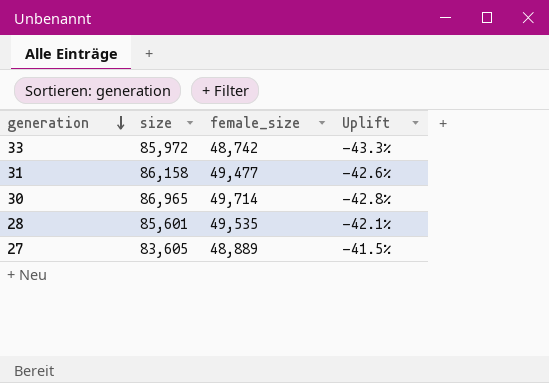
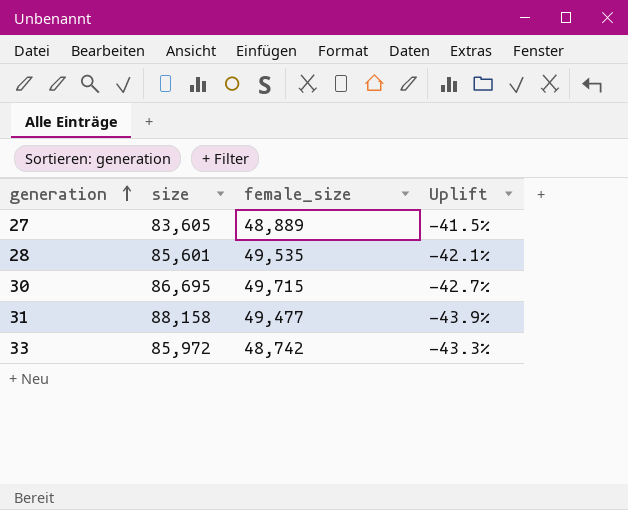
row order: generation descending -> generation ascending
30 | size: 86,965 -> 86,695
30 | female_size: 49,714 -> 49,715
30 | Uplift: -42.8% -> -42.7%
31 | size: 86,158 -> 88,158
31 | Uplift: -42.6% -> -43.9%

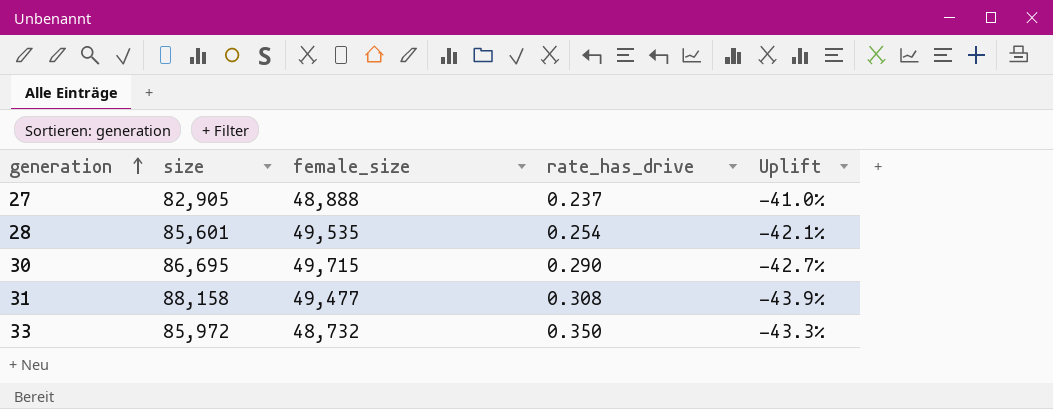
column rate_has_drive | position: none -> 4
27 | size: 83,605 -> 82,905
27 | female_size: 48,889 -> 48,888
27 | Uplift: -41.5% -> -41.0%
33 | female_size: 48,742 -> 48,732

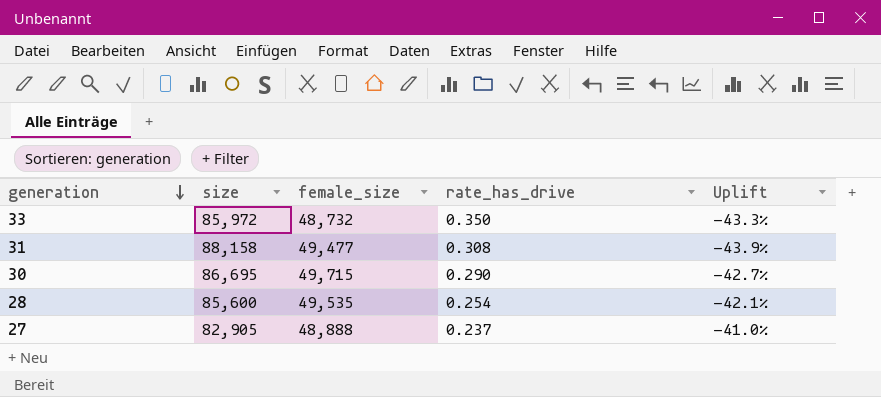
row order: generation ascending -> generation descending
28 | size: 85,601 -> 85,600

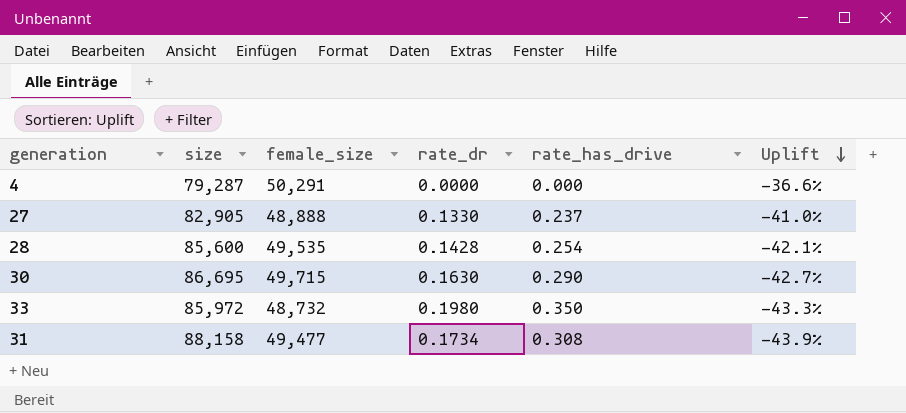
row order: generation descending -> Uplift descending
column rate_dr | position: none -> 4
row 4: none -> 79,287 | 50,291 | 0.0000 | 0.000 | -36.6%

